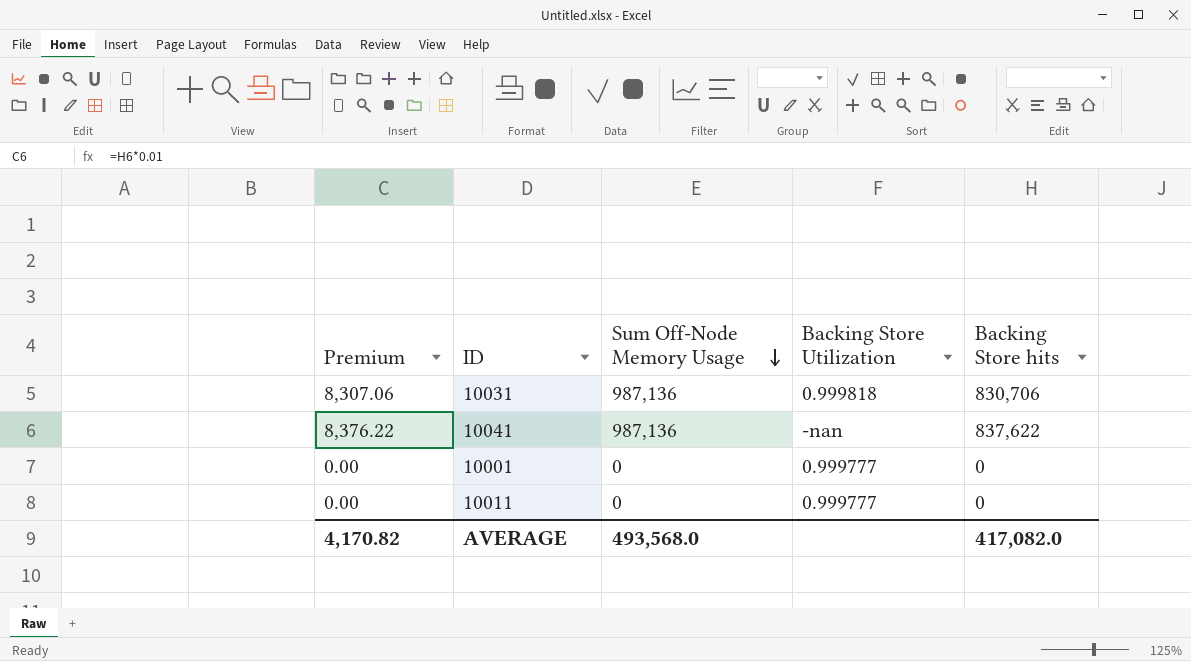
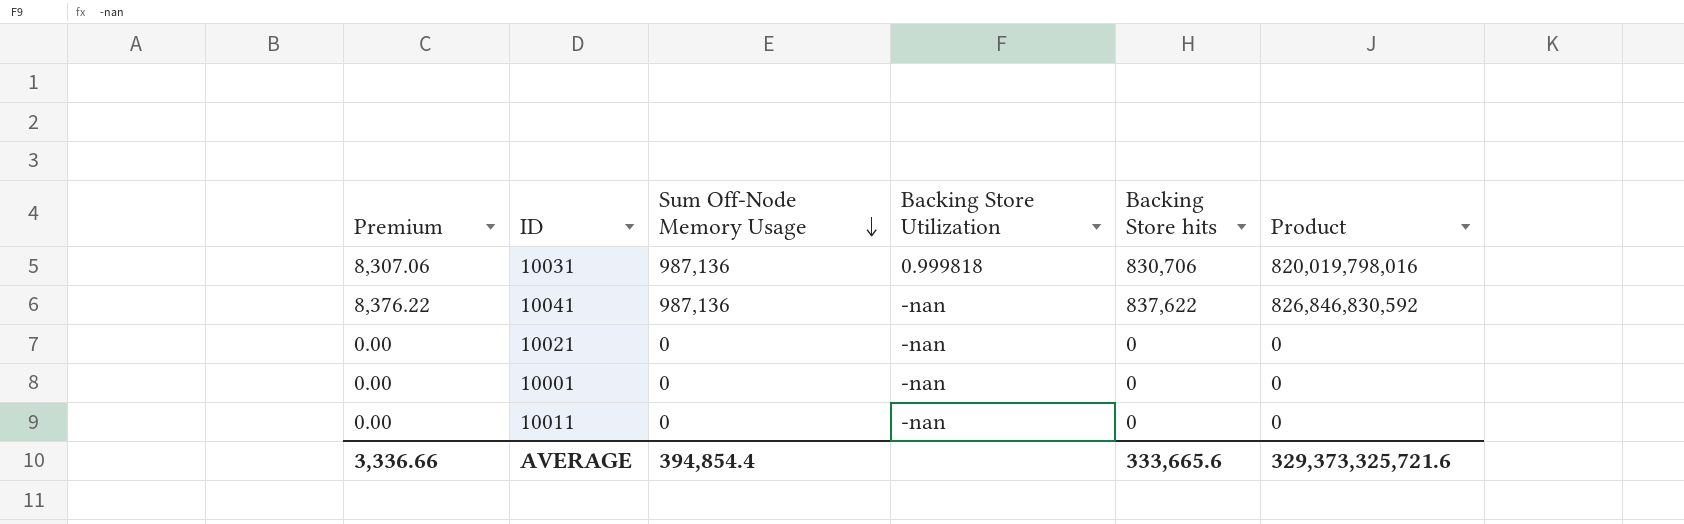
column Product | formula: none -> [Sum Off-Node Memory Usage] * [Backing Store hits]
row 10021: none -> 0.00 | 0 | -nan | 0 | 0
10001 | Backing Store Utilization: 0.999777 -> -nan
10011 | Backing Store Utilization: 0.999777 -> -nan
AVERAGE | Premium: 4,170.82 -> 3,336.66
AVERAGE | Sum Off-Node Memory Usage: 493,568.0 -> 394,854.4
AVERAGE | Backing Store hits: 417,082.0 -> 333,665.6

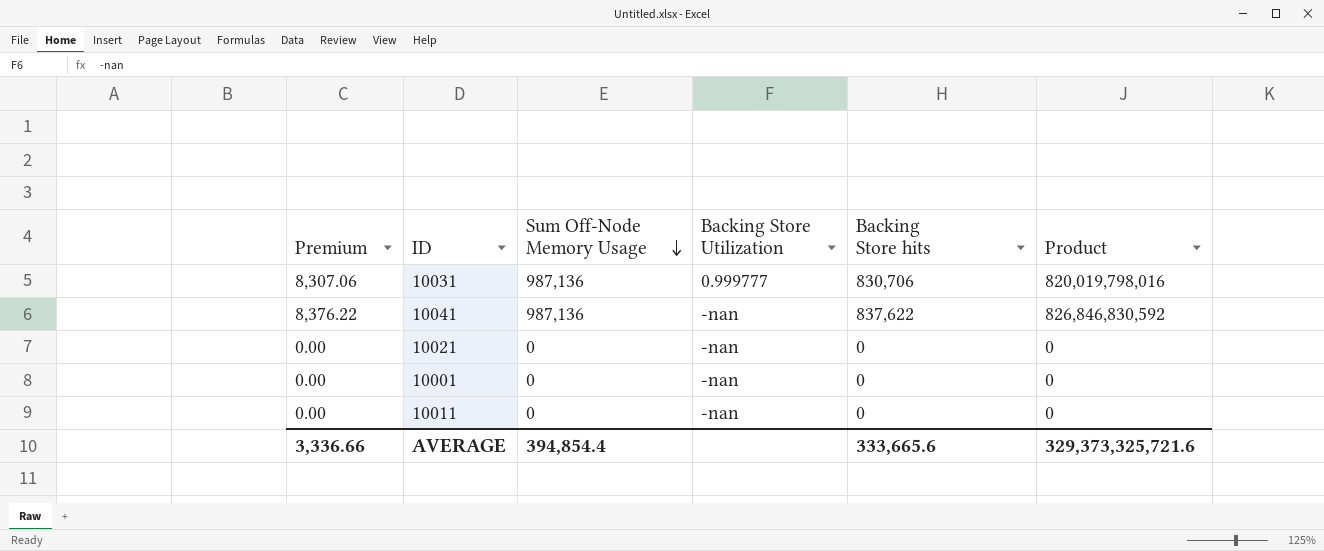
10031 | Backing Store Utilization: 0.999818 -> 0.999777

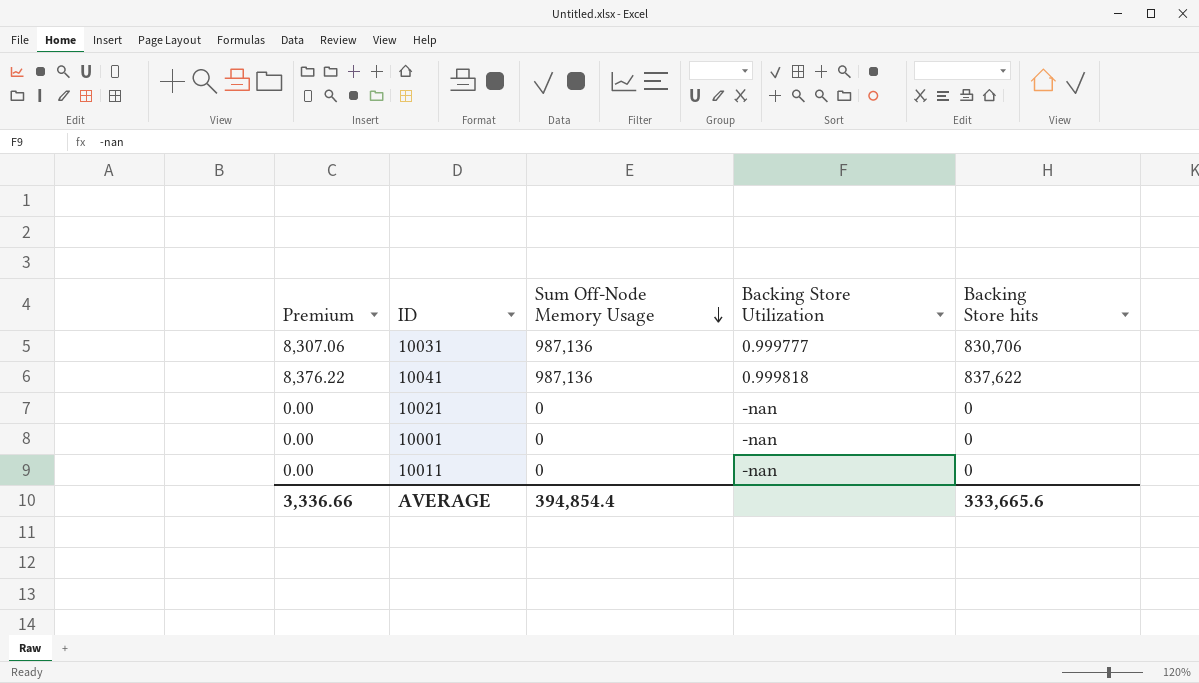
column Product | formula: [Sum Off-Node Memory Usage] * [Backing Store hits] -> none
10041 | Backing Store Utilization: -nan -> 0.999818

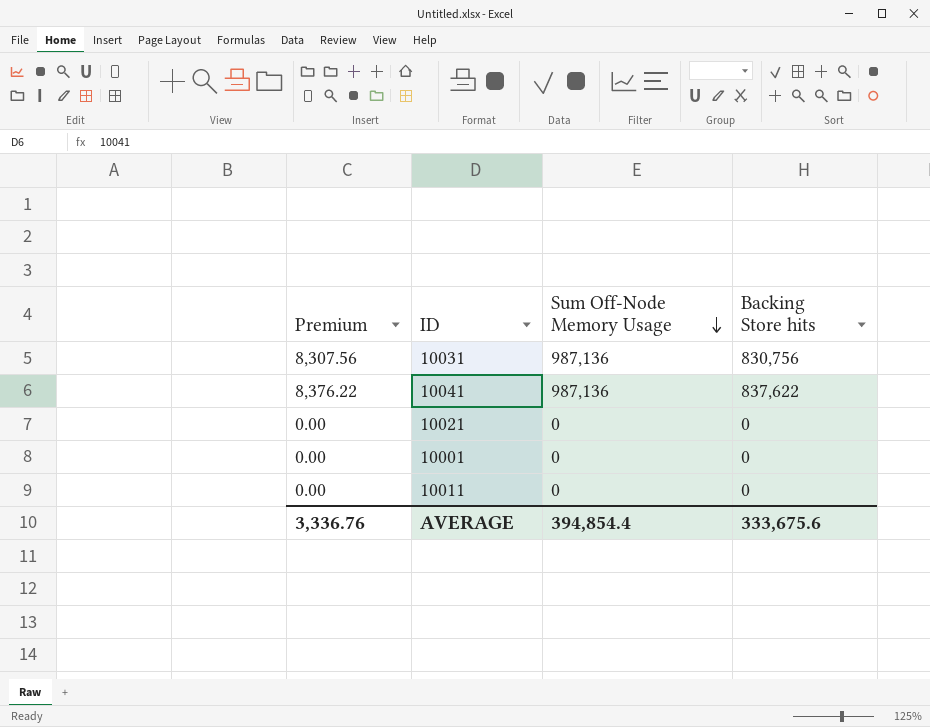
column Backing Store Utilization | position: 4 -> none
10031 | Premium: 8,307.06 -> 8,307.56
10031 | Backing Store hits: 830,706 -> 830,756
AVERAGE | Premium: 3,336.66 -> 3,336.76
AVERAGE | Backing Store hits: 333,665.6 -> 333,675.6

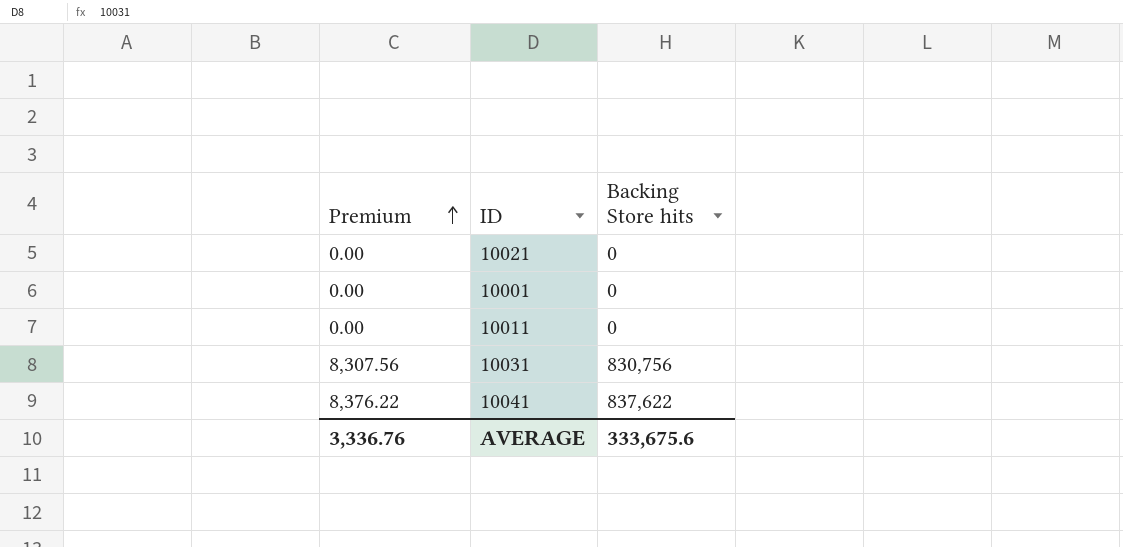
row order: Sum Off-Node Memory Usage descending -> Premium ascending
column Sum Off-Node Memory Usage | position: 3 -> none

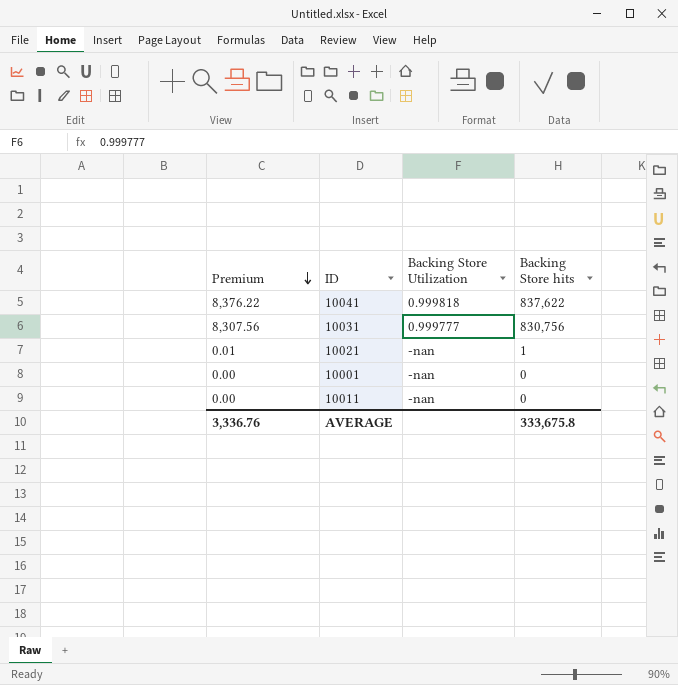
row order: Premium ascending -> Premium descending
column Backing Store Utilization | position: none -> 3
10021 | Premium: 0.00 -> 0.01
10021 | Backing Store hits: 0 -> 1
AVERAGE | Backing Store hits: 333,675.6 -> 333,675.8

